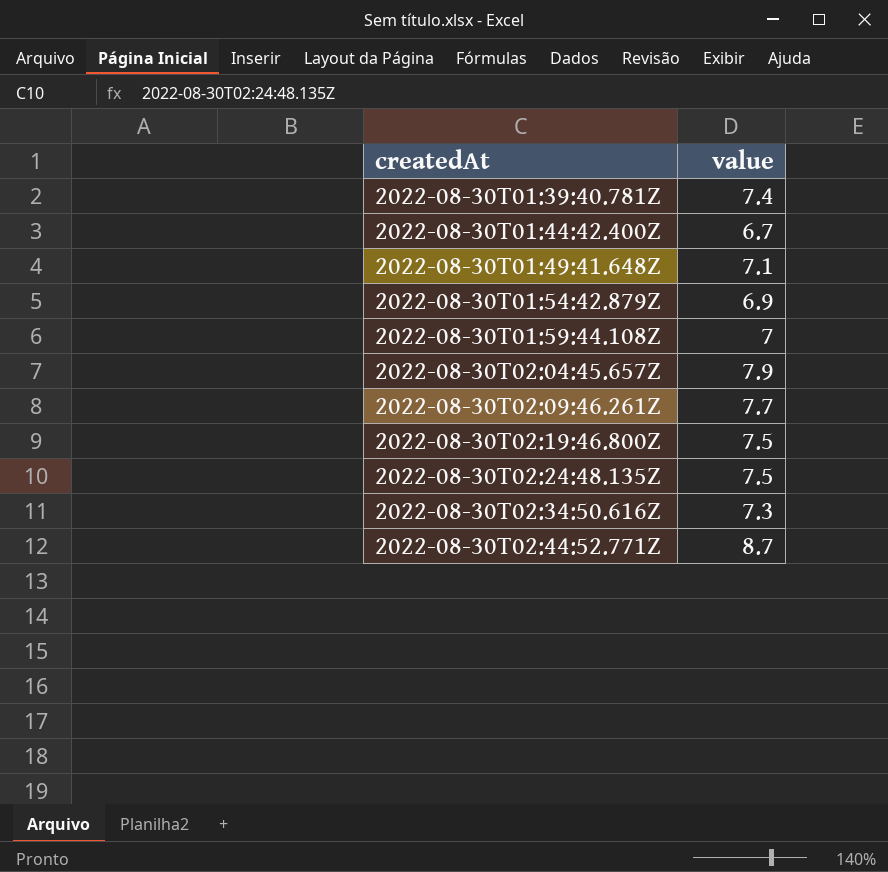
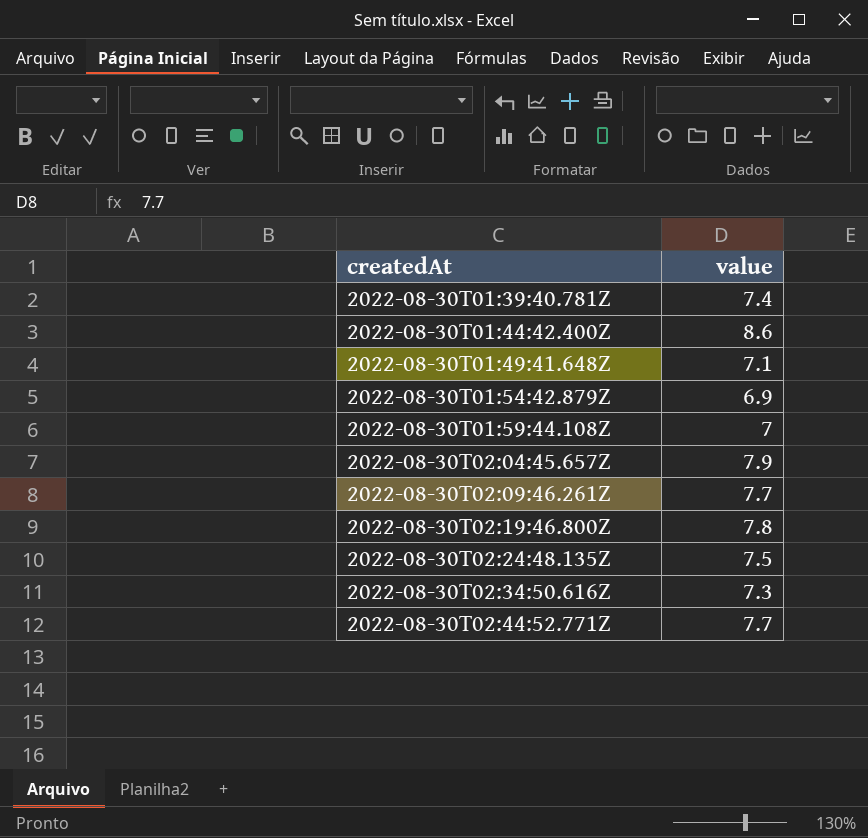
2022-08-30T01:44:42.400Z | value: 6.7 -> 8.6
2022-08-30T02:19:46.800Z | value: 7.5 -> 7.8
2022-08-30T02:44:52.771Z | value: 8.7 -> 7.7

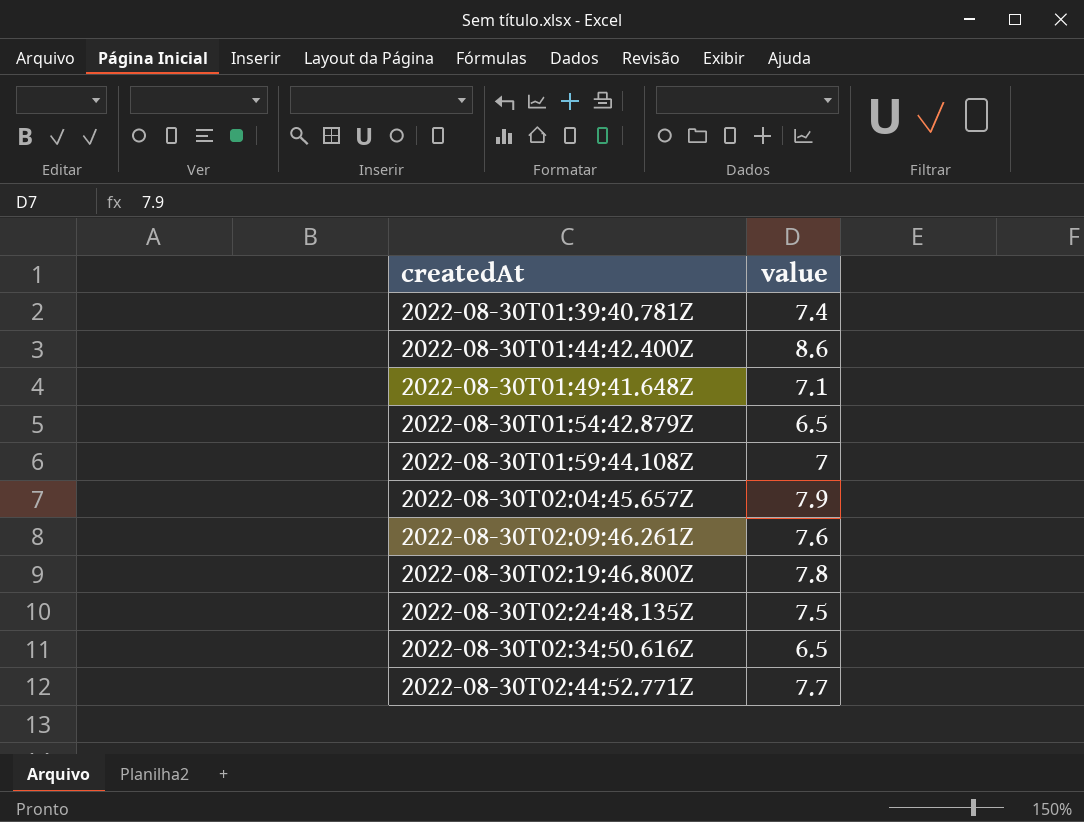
2022-08-30T01:54:42.879Z | value: 6.9 -> 6.5
2022-08-30T02:09:46.261Z | value: 7.7 -> 7.6
2022-08-30T02:34:50.616Z | value: 7.3 -> 6.5

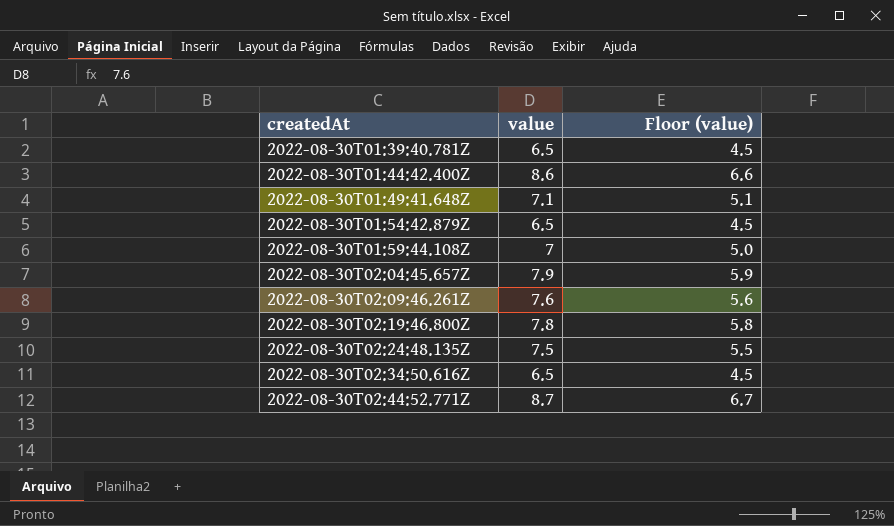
column Floor (value) | formula: none -> [value] - 2
2022-08-30T01:39:40.781Z | value: 7.4 -> 6.5
2022-08-30T02:44:52.771Z | value: 7.7 -> 8.7

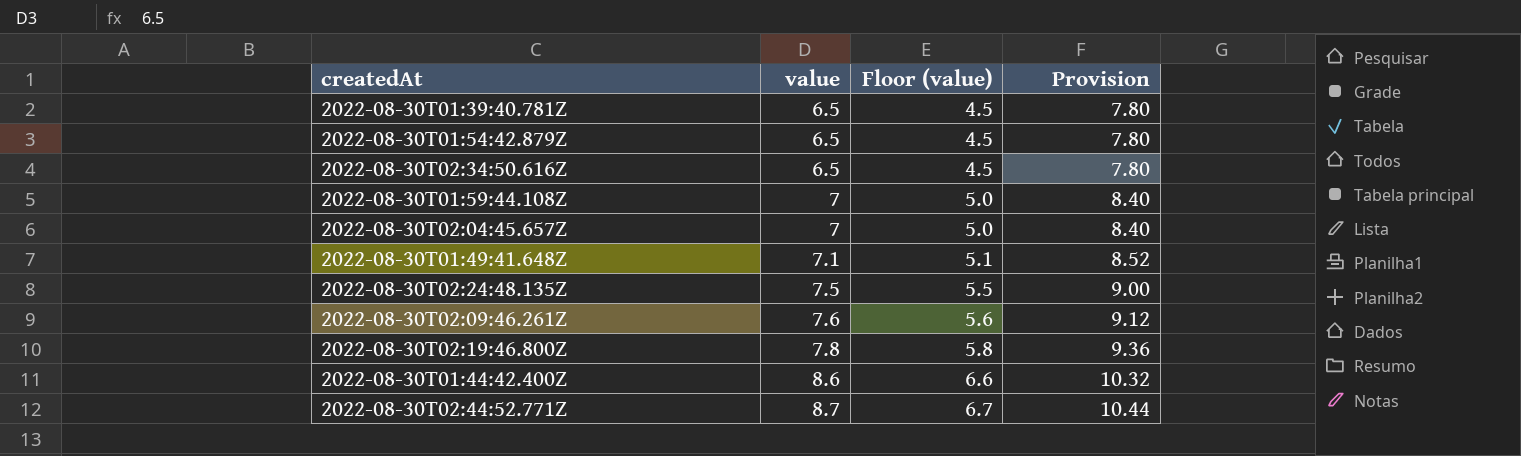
row order: createdAt ascending -> value ascending
column Provision | formula: none -> [value] * 1.2
2022-08-30T02:04:45.657Z | value: 7.9 -> 7
2022-08-30T02:04:45.657Z | Floor (value): 5.9 -> 5.0

